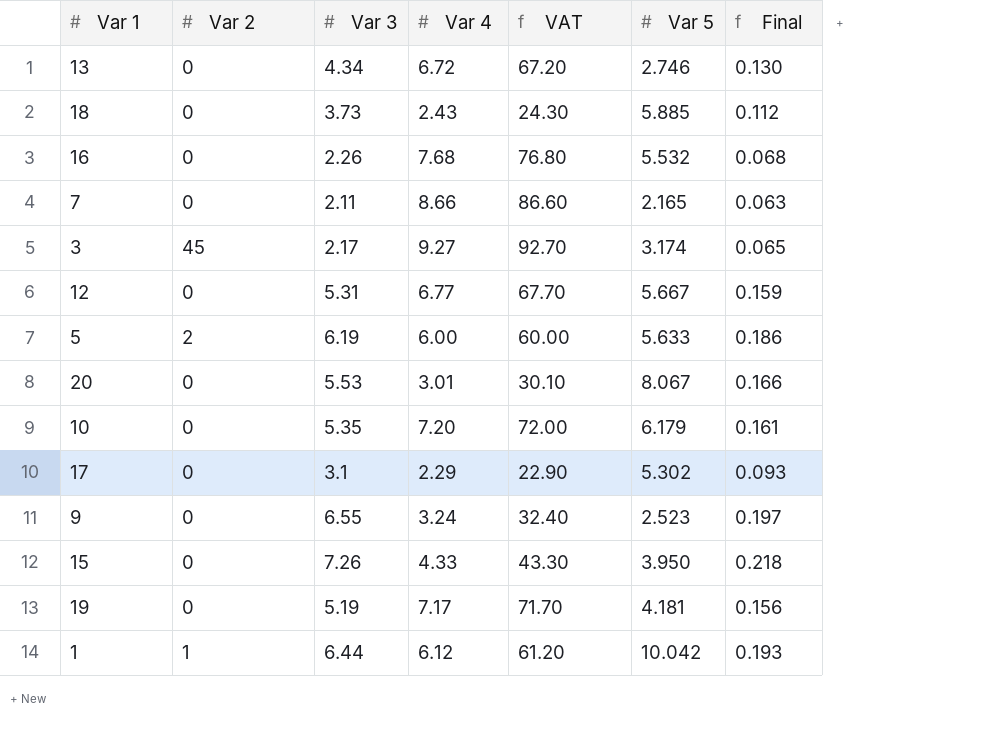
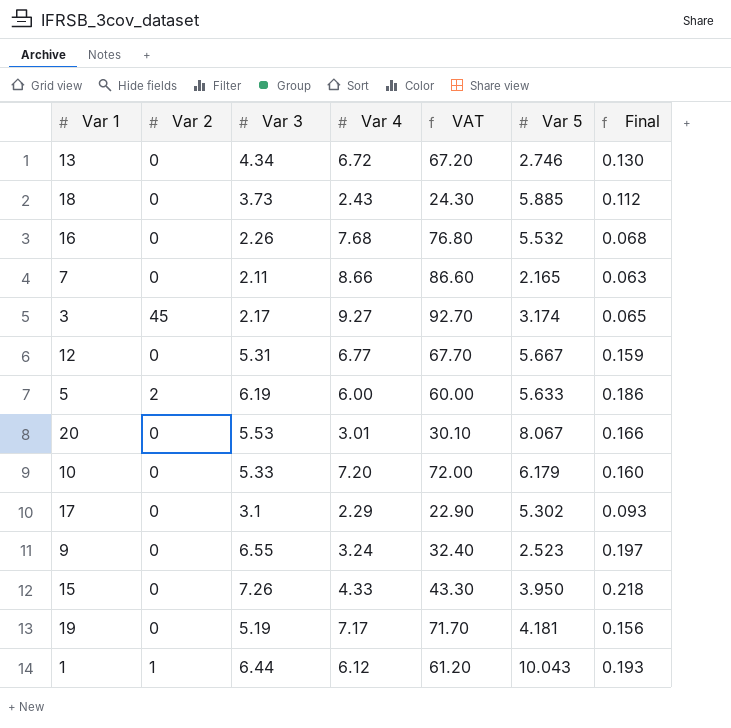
10 | Var 3: 5.35 -> 5.33
10 | Final: 0.161 -> 0.160
1 | Var 5: 10.042 -> 10.043

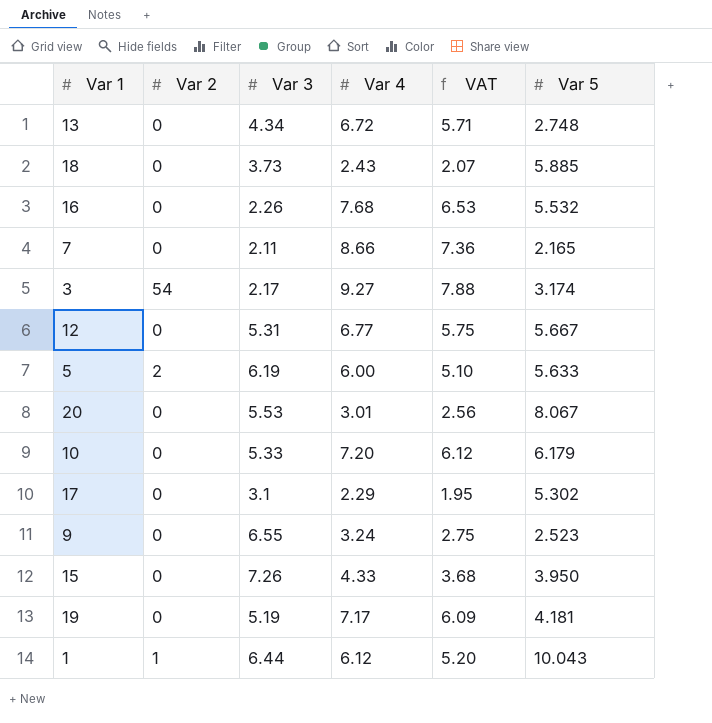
column Final | formula: [Var 3] * 0.03 -> none
column VAT | formula: [Var 4] * 10 -> [Var 4] * 0.85
13 | Var 5: 2.746 -> 2.748
3 | Var 2: 45 -> 54

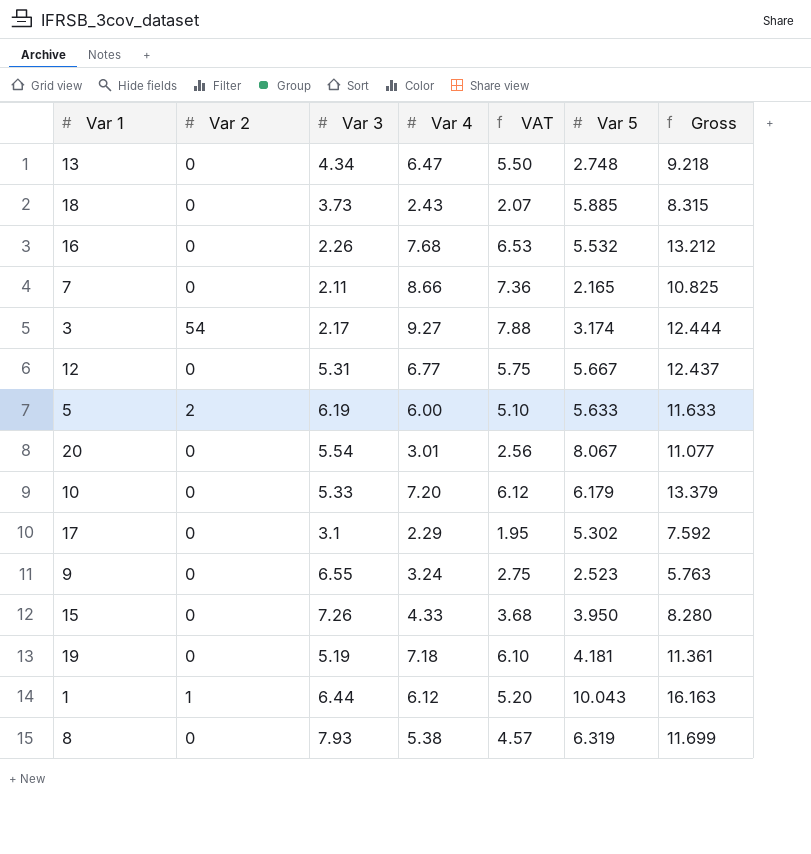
column Gross | formula: none -> [Var 4] + [Var 5]
13 | Var 4: 6.72 -> 6.47
13 | VAT: 5.71 -> 5.50
20 | Var 3: 5.53 -> 5.54
19 | Var 4: 7.17 -> 7.18
19 | VAT: 6.09 -> 6.10
row 8: none -> 0 | 7.93 | 5.38 | 4.57 | 6.319 | 11.699

